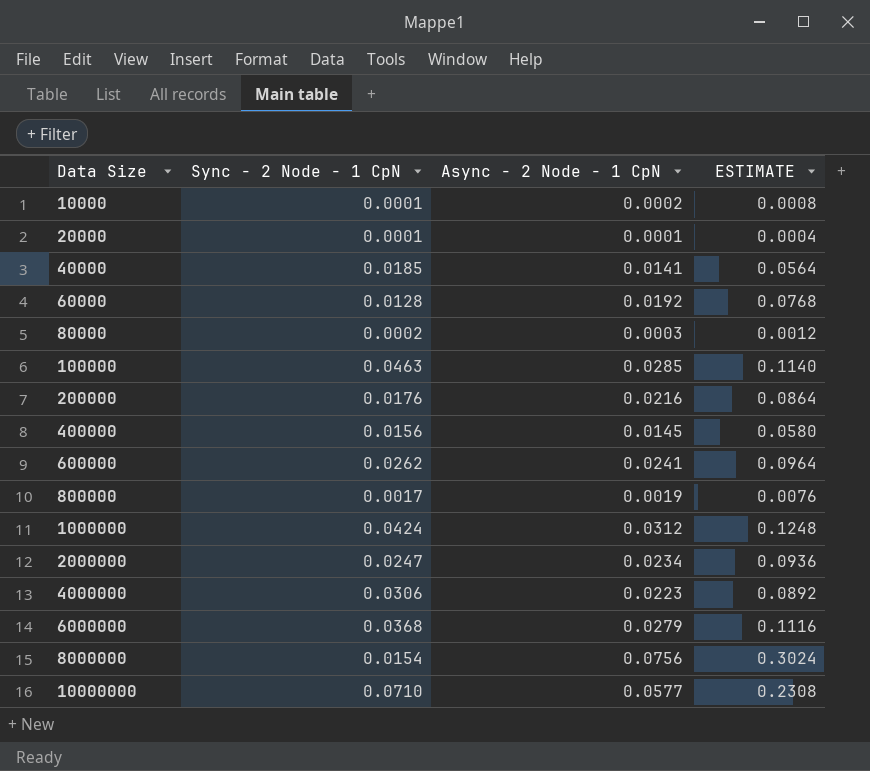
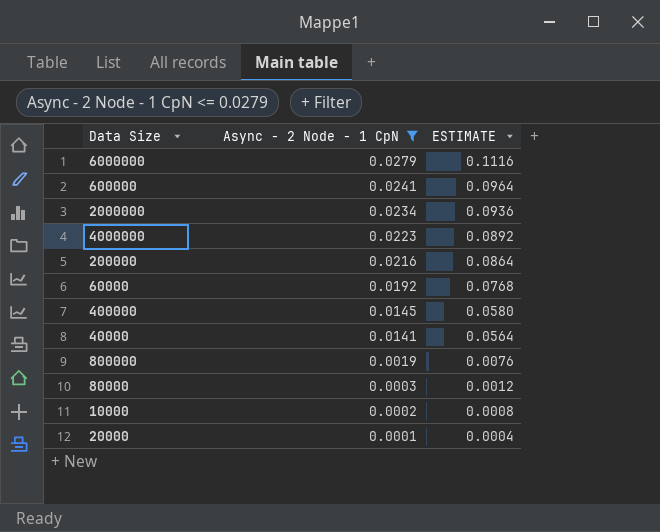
filter: none -> Async - 2 Node - 1 CpN <= 0.0279
row order: Data Size ascending -> Async - 2 Node - 1 CpN descending
column Sync - 2 Node - 1 CpN | position: 2 -> none

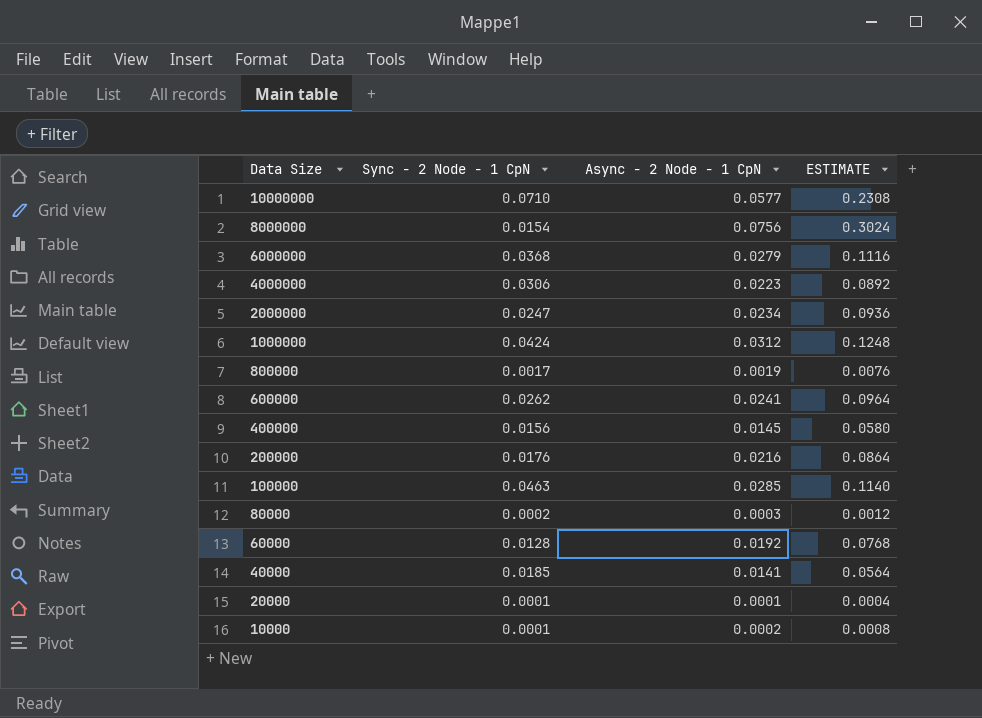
filter: Async - 2 Node - 1 CpN <= 0.0279 -> none
row order: Async - 2 Node - 1 CpN descending -> Data Size descending
column Sync - 2 Node - 1 CpN | position: none -> 2

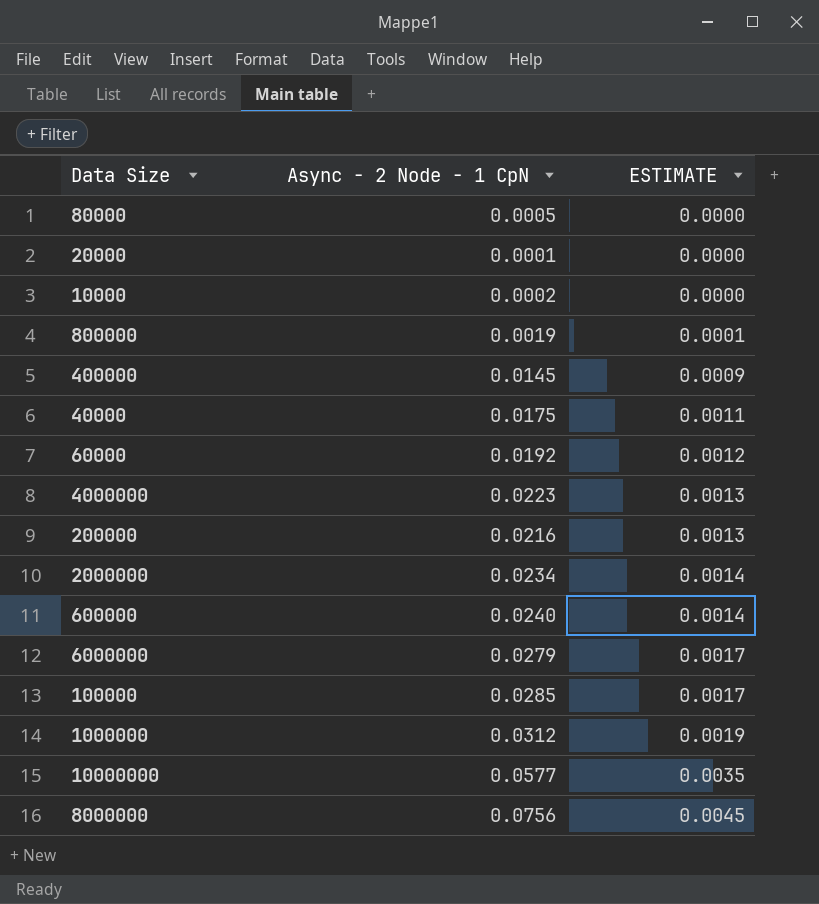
row order: Data Size descending -> ESTIMATE ascending
column Sync - 2 Node - 1 CpN | position: 2 -> none
column ESTIMATE | formula: [Async - 2 Node - 1 CpN] * 4 -> [Async - 2 Node - 1 CpN] * 0.06
80000 | Async - 2 Node - 1 CpN: 0.0003 -> 0.0005
40000 | Async - 2 Node - 1 CpN: 0.0141 -> 0.0175
600000 | Async - 2 Node - 1 CpN: 0.0241 -> 0.0240

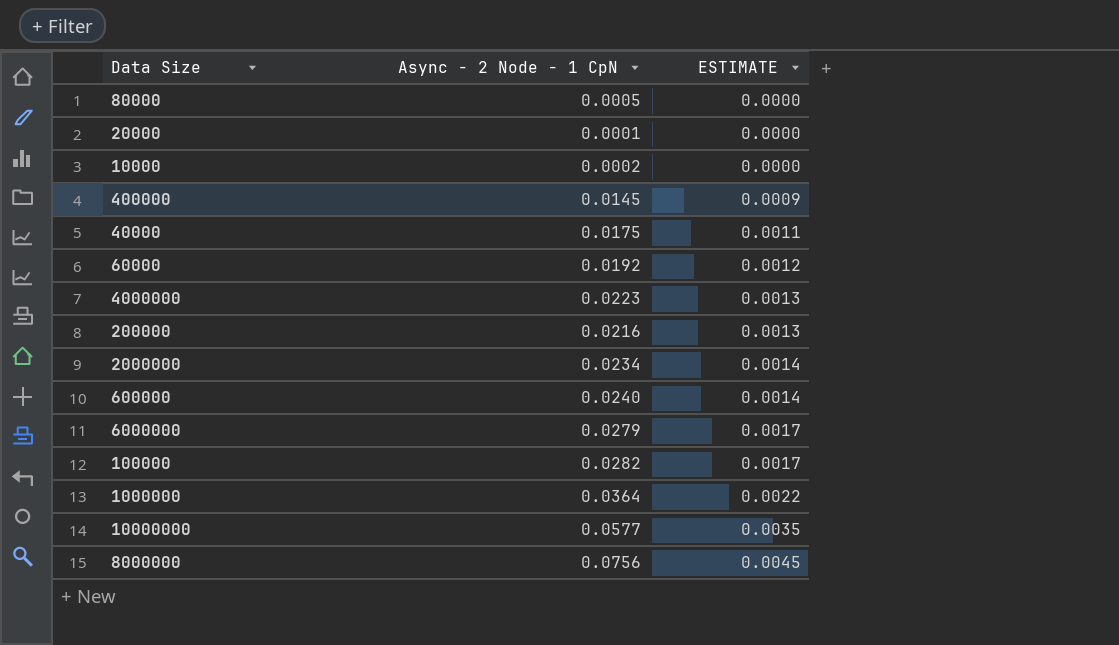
row 800000: 0.0019 | 0.0001 -> none
100000 | Async - 2 Node - 1 CpN: 0.0285 -> 0.0282
1000000 | Async - 2 Node - 1 CpN: 0.0312 -> 0.0364
1000000 | ESTIMATE: 0.0019 -> 0.0022

